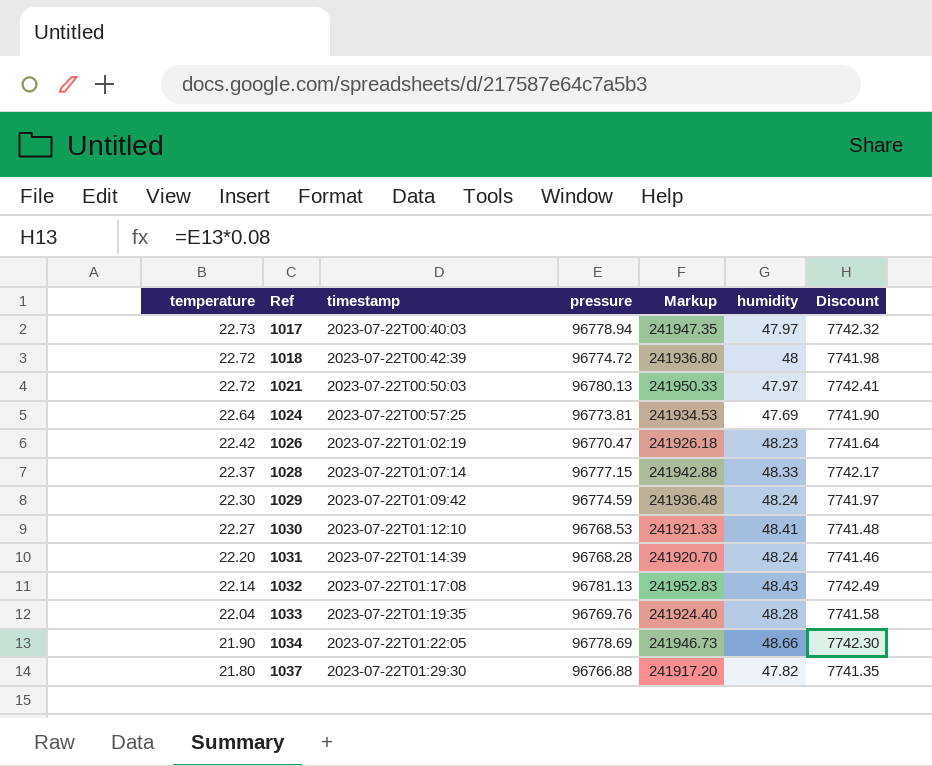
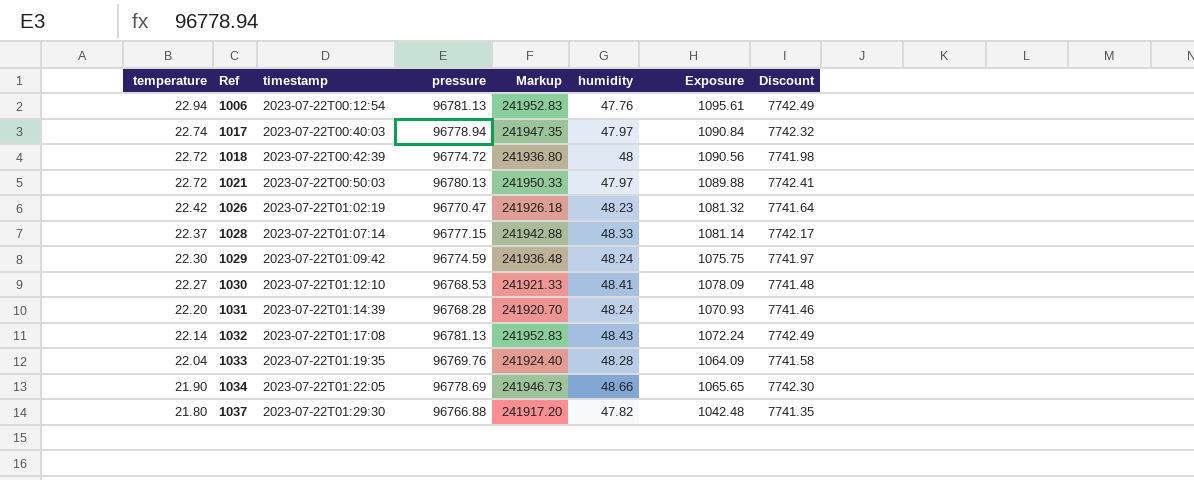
column Exposure | formula: none -> [temperature] * [humidity]
row 1024: 22.64 | 2023-07-22T00:57:25 | 96773.81 | 241934.53 | 47.69 | 7741.90 -> none
row 1006: none -> 22.94 | 2023-07-22T00:12:54 | 96781.13 | 241952.83 | 47.76 | 1095.61 | 7742.49
1017 | temperature: 22.73 -> 22.74

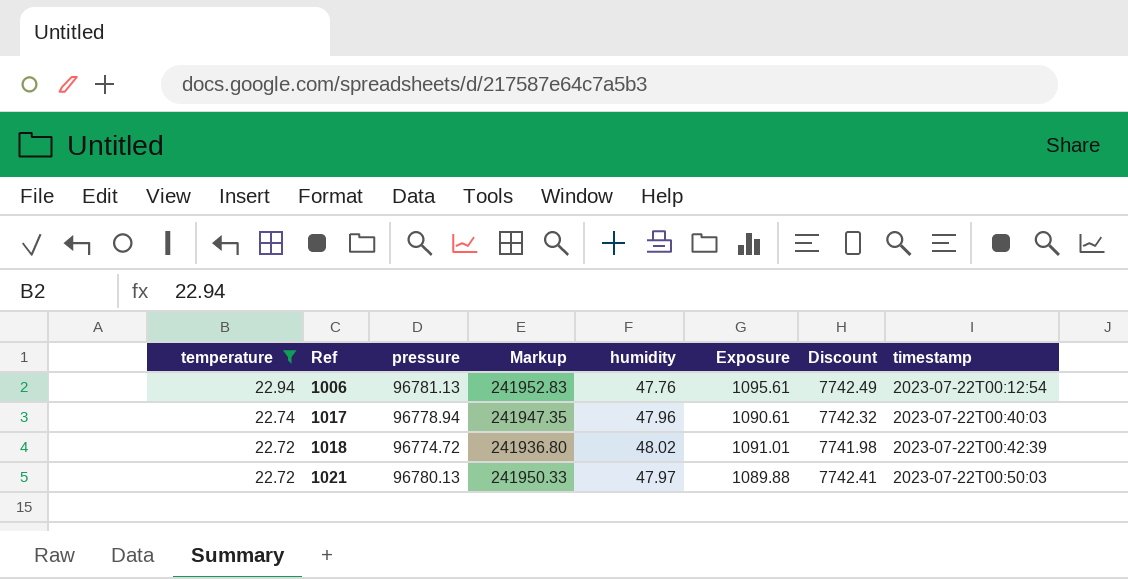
filter: none -> temperature >= 22.72
column timestamp | position: 3 -> 8
1017 | humidity: 47.97 -> 47.96
1017 | Exposure: 1090.84 -> 1090.61
1018 | humidity: 48 -> 48.02
1018 | Exposure: 1090.56 -> 1091.01

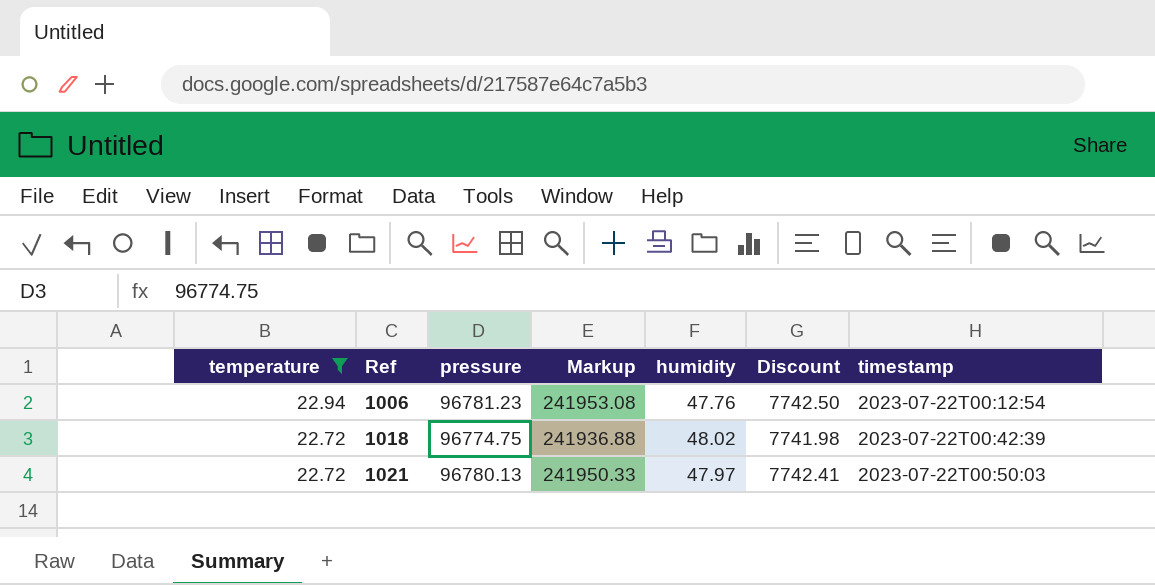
column Exposure | formula: [temperature] * [humidity] -> none
row 1017: 22.74 | 96778.94 | 241947.35 | 47.96 | 1090.61 | 7742.32 | 2023-07-22T00:40:03 -> none
1006 | pressure: 96781.13 -> 96781.23
1006 | Markup: 241952.83 -> 241953.08
1006 | Discount: 7742.49 -> 7742.50
1018 | pressure: 96774.72 -> 96774.75
1018 | Markup: 241936.80 -> 241936.88

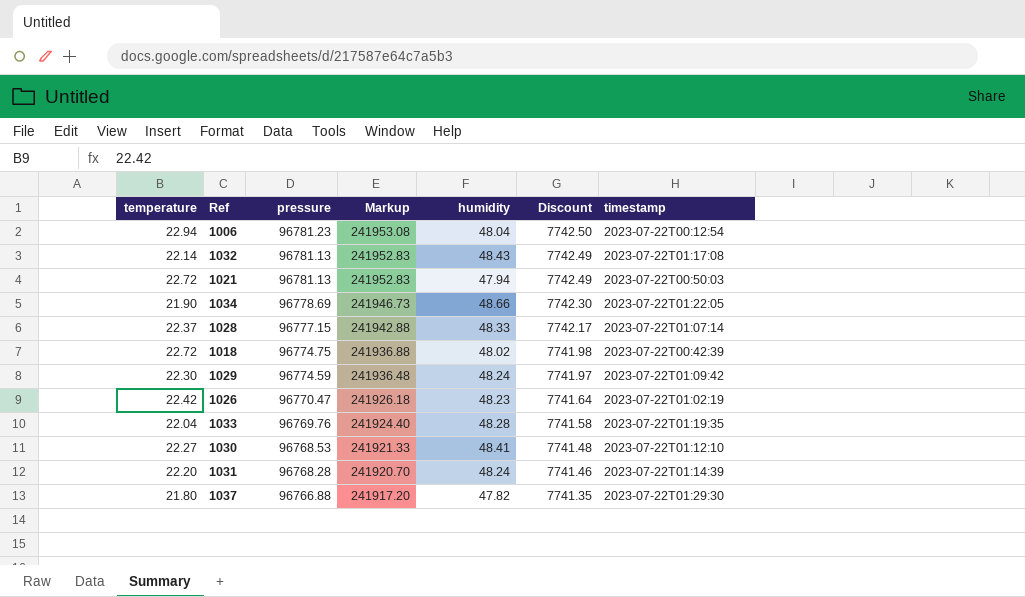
filter: temperature >= 22.72 -> none
row order: temperature descending -> pressure descending
1006 | humidity: 47.76 -> 48.04
1021 | pressure: 96780.13 -> 96781.13
1021 | Markup: 241950.33 -> 241952.83
1021 | humidity: 47.97 -> 47.94
1021 | Discount: 7742.41 -> 7742.49

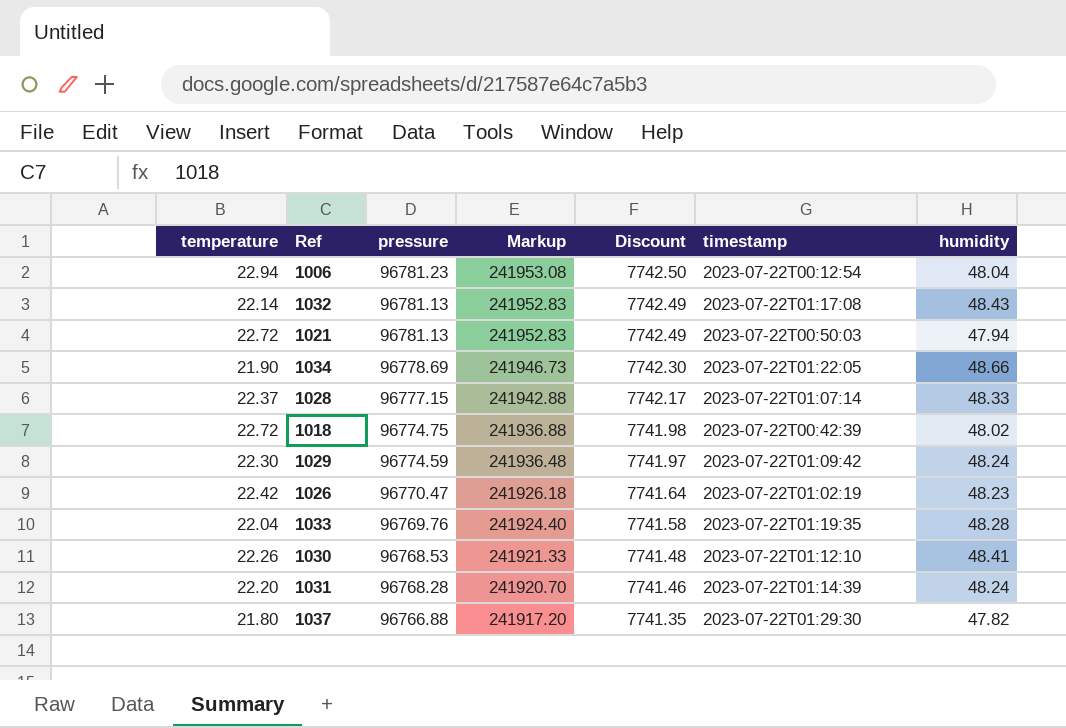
column humidity | position: 5 -> 7
1030 | temperature: 22.27 -> 22.26

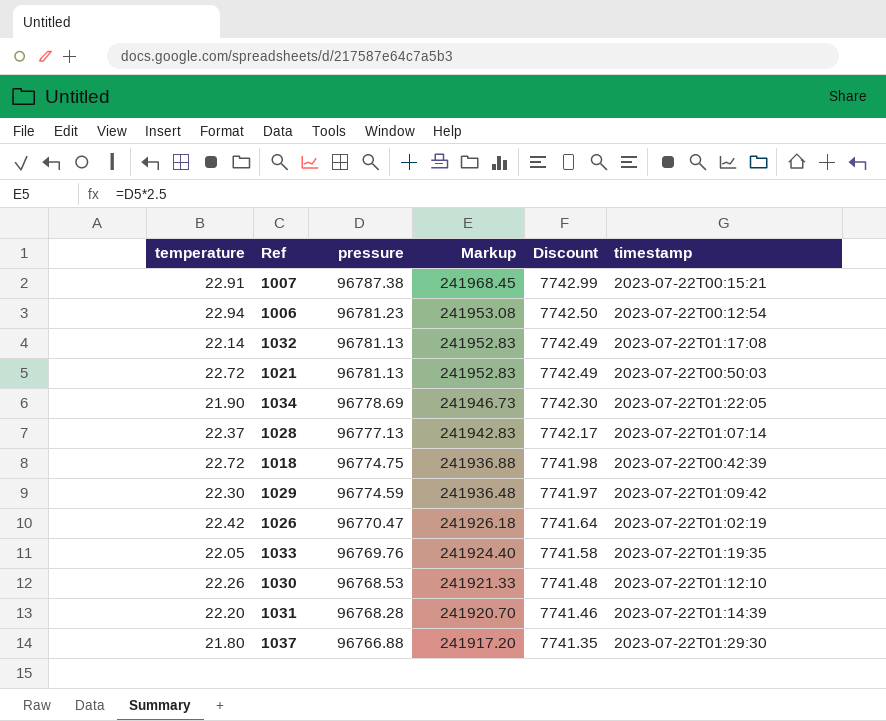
column humidity | position: 7 -> none
row 1007: none -> 22.91 | 96787.38 | 241968.45 | 7742.99 | 2023-07-22T00:15:21
1028 | pressure: 96777.15 -> 96777.13
1028 | Markup: 241942.88 -> 241942.83
1033 | temperature: 22.04 -> 22.05

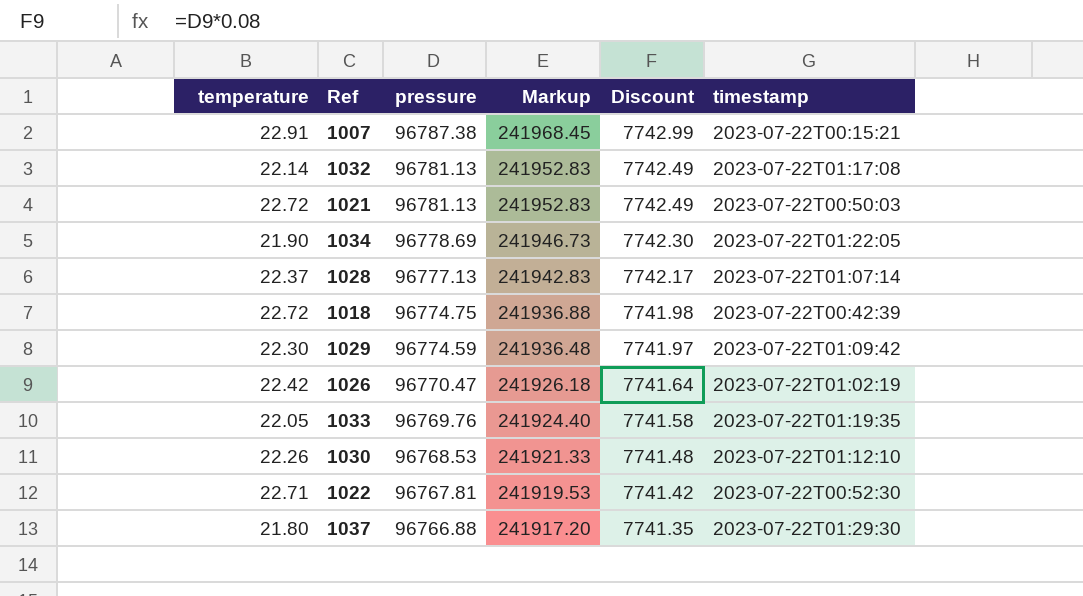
row 1006: 22.94 | 96781.23 | 241953.08 | 7742.50 | 2023-07-22T00:12:54 -> none
row 1031: 22.20 | 96768.28 | 241920.70 | 7741.46 | 2023-07-22T01:14:39 -> none
row 1022: none -> 22.71 | 96767.81 | 241919.53 | 7741.42 | 2023-07-22T00:52:30

